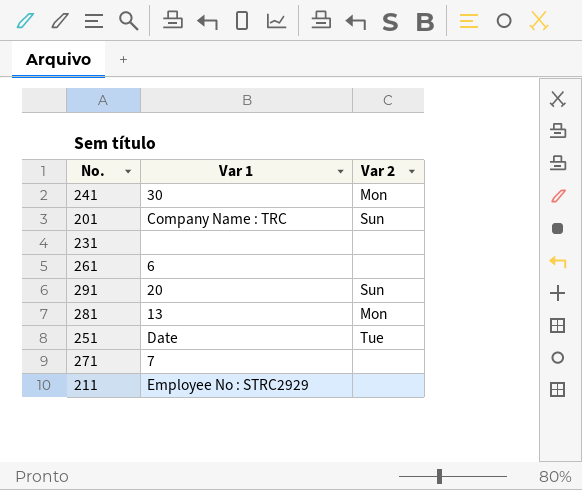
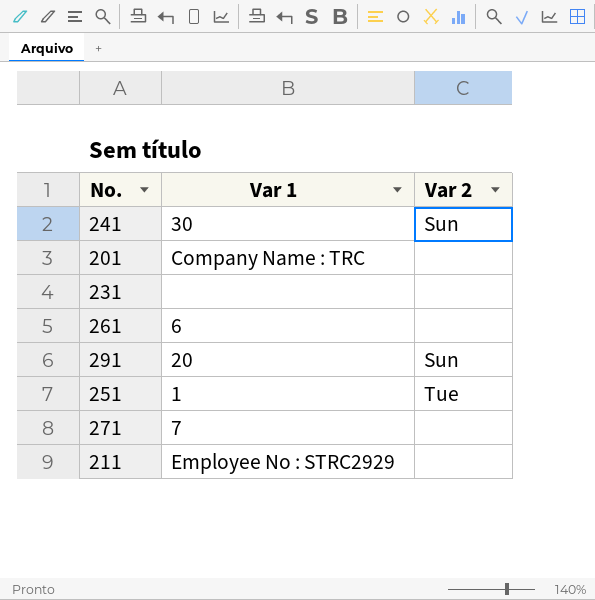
row 281: 13 | Mon -> none
241 | Var 2: Mon -> Sun
201 | Var 2: Sun -> none
251 | Var 1: Date -> 1

